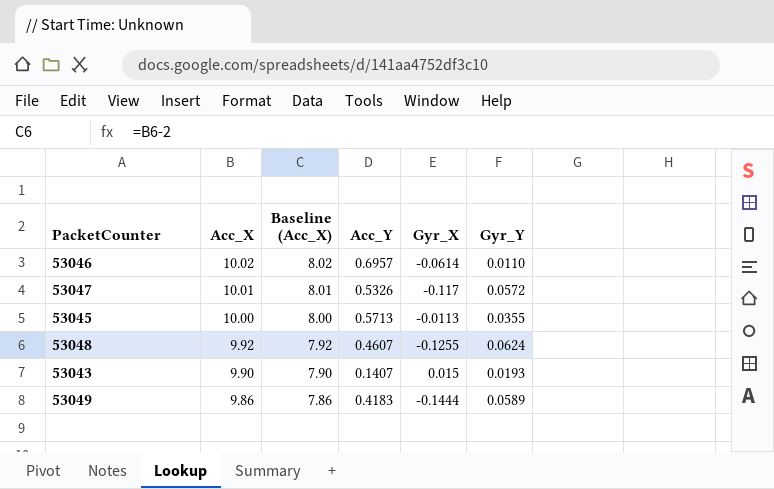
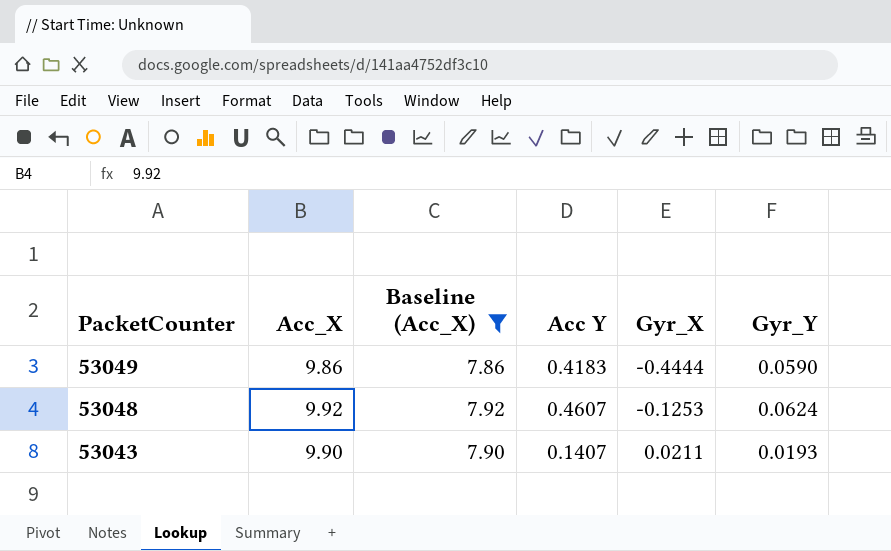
filter: none -> Baseline (Acc_X) <= 7.92
row order: Acc_X descending -> PacketCounter descending
column name: Acc_Y -> Acc Y
53049 | Gyr_X: -0.1444 -> -0.4444
53049 | Gyr_Y: 0.0589 -> 0.0590
53048 | Gyr_X: -0.1255 -> -0.1253
53043 | Gyr_X: 0.015 -> 0.0211

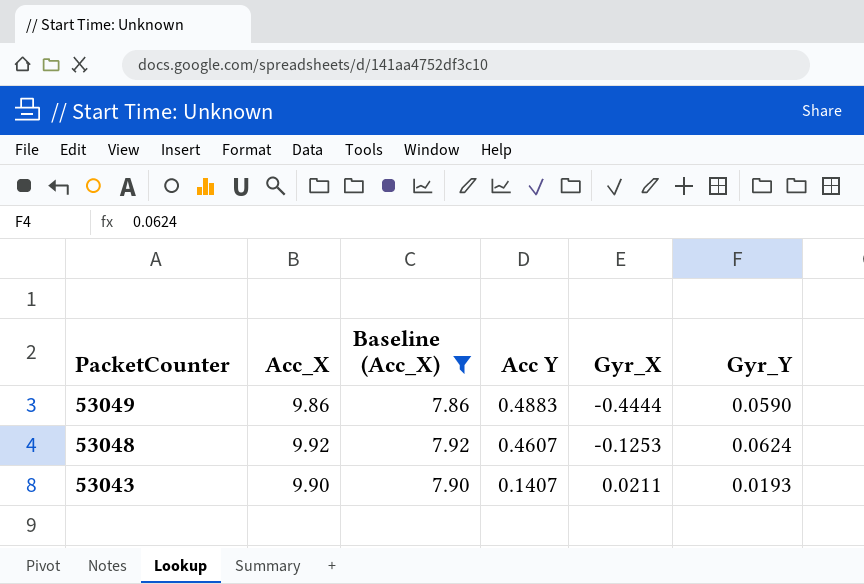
53049 | Acc Y: 0.4183 -> 0.4883

